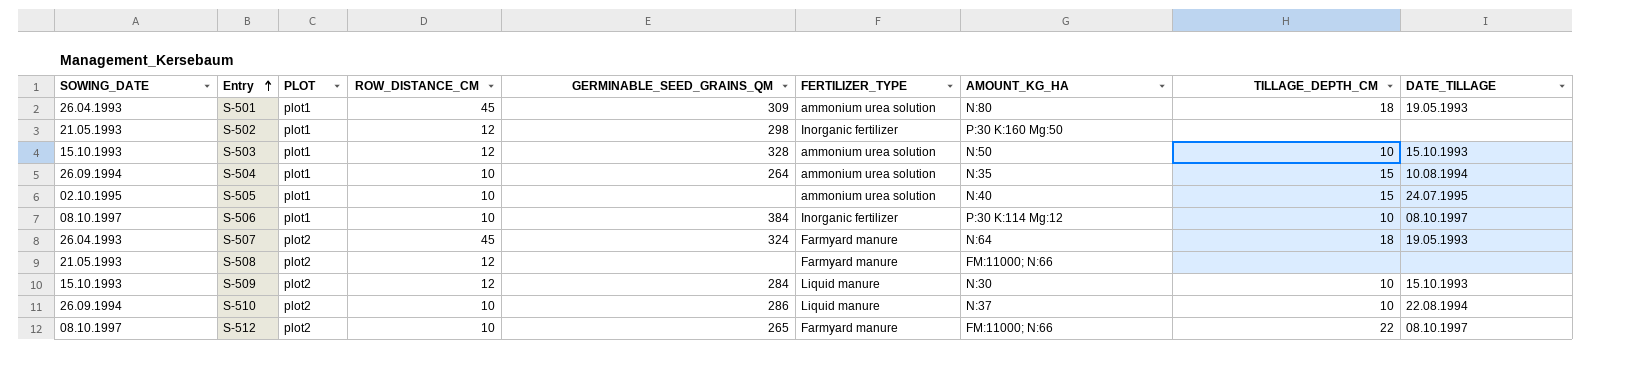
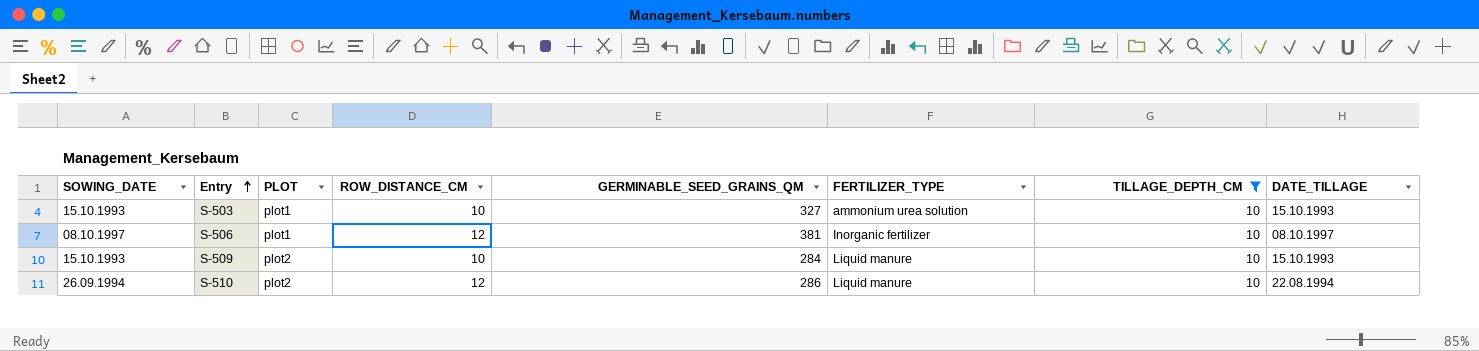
filter: none -> TILLAGE_DEPTH_CM = 10
column AMOUNT_KG_HA | position: 7 -> none
S-503 | ROW_DISTANCE_CM: 12 -> 10
S-503 | GERMINABLE_SEED_GRAINS_QM: 328 -> 327
S-506 | ROW_DISTANCE_CM: 10 -> 12
S-506 | GERMINABLE_SEED_GRAINS_QM: 384 -> 381
S-509 | ROW_DISTANCE_CM: 12 -> 10
S-510 | ROW_DISTANCE_CM: 10 -> 12

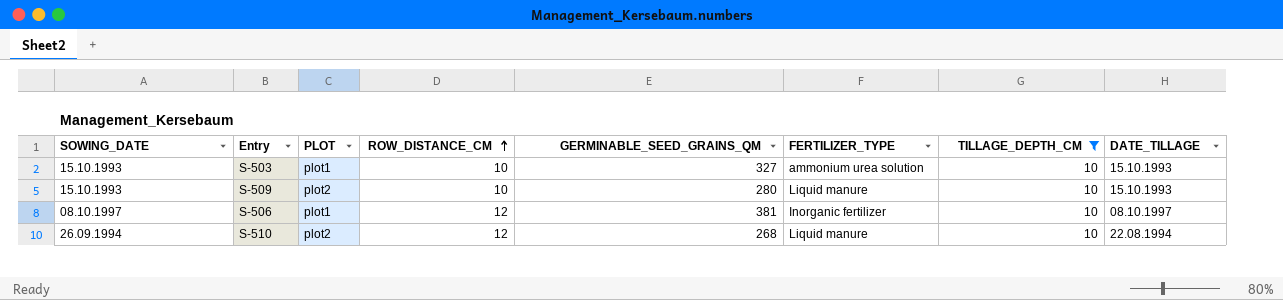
row order: Entry ascending -> ROW_DISTANCE_CM ascending
S-509 | GERMINABLE_SEED_GRAINS_QM: 284 -> 280
S-510 | GERMINABLE_SEED_GRAINS_QM: 286 -> 268

